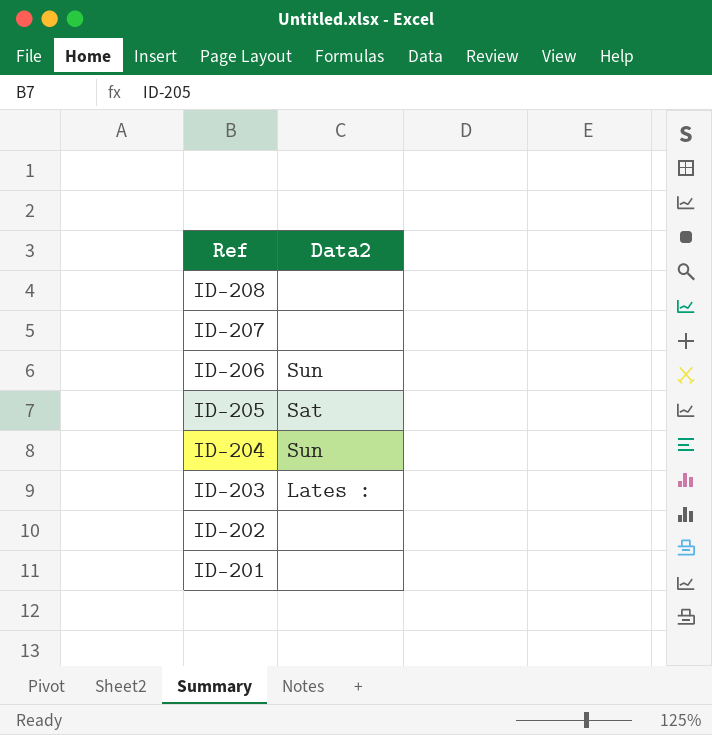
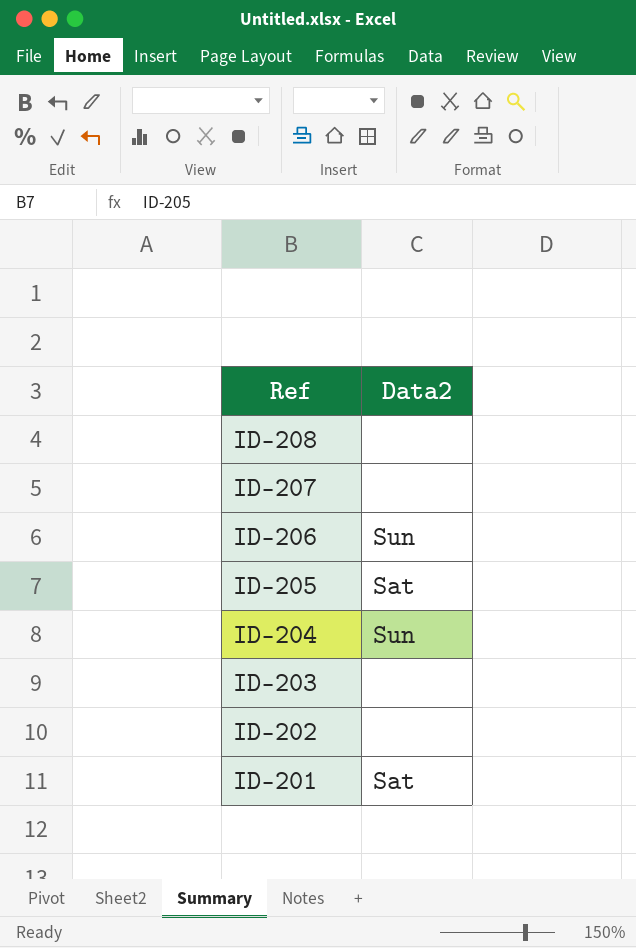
ID-203 | Data2: Lates : -> none
ID-201 | Data2: none -> Sat

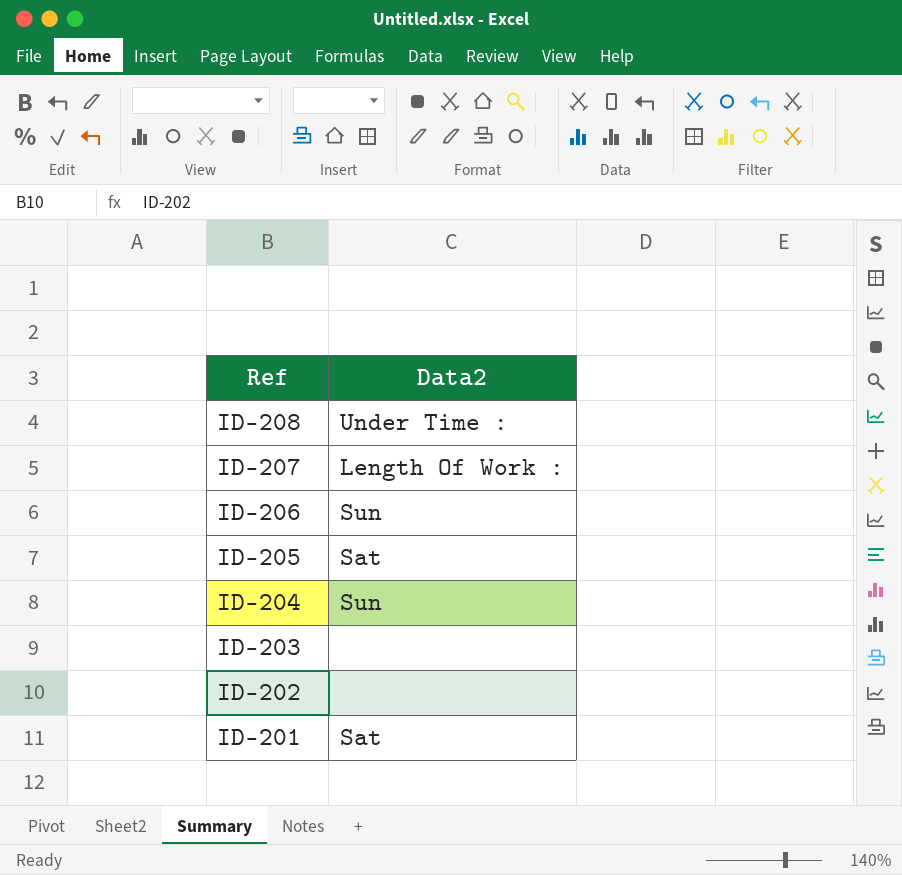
ID-208 | Data2: none -> Under Time :
ID-207 | Data2: none -> Length Of Work :

